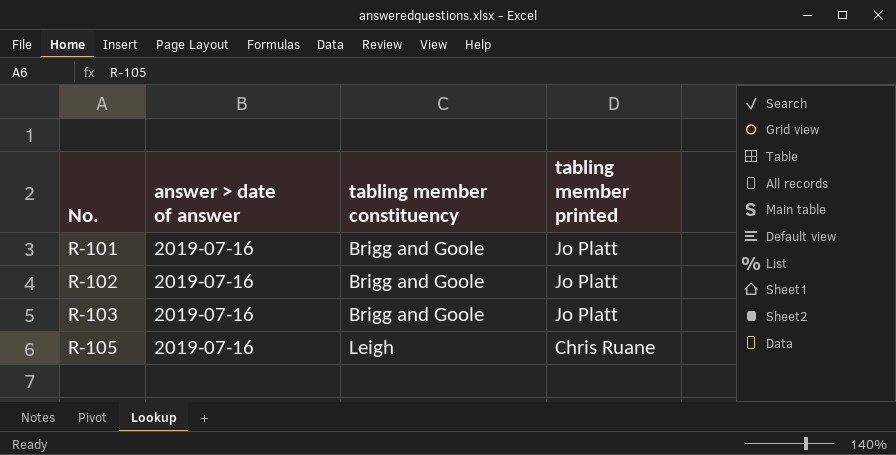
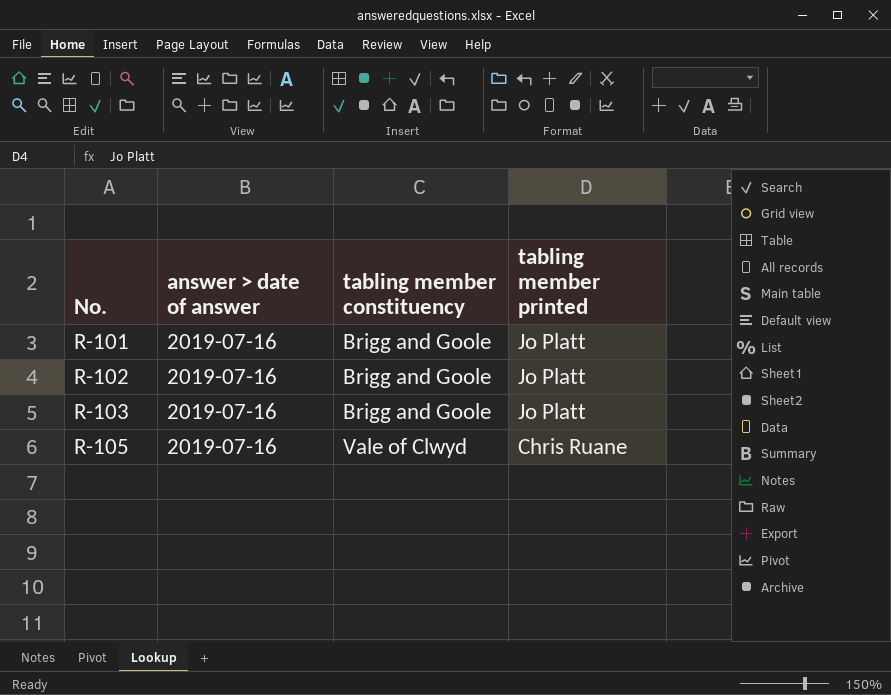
R-105 | tabling member constituency: Leigh -> Vale of Clwyd

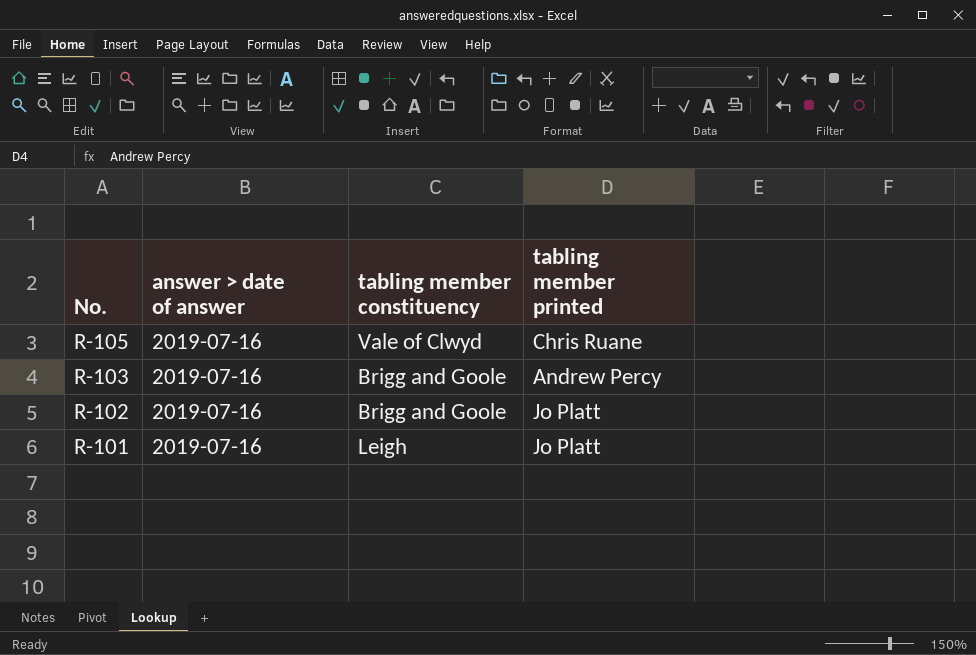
row order: No. ascending -> No. descending
R-103 | tabling member printed: Jo Platt -> Andrew Percy
R-101 | tabling member constituency: Brigg and Goole -> Leigh

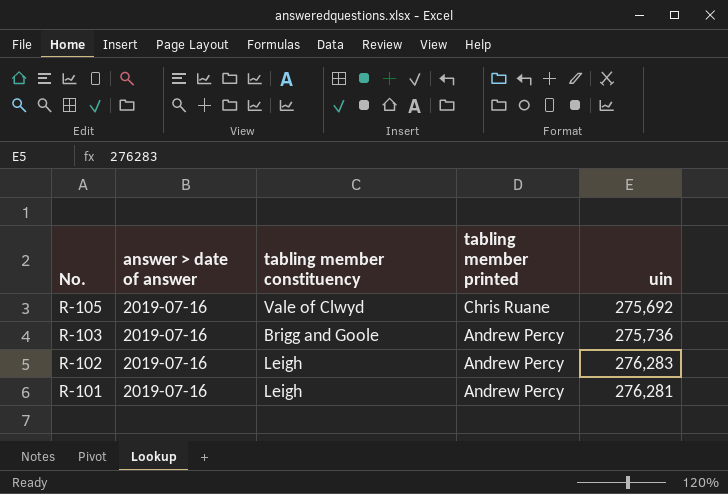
column uin | position: none -> 5
R-102 | tabling member constituency: Brigg and Goole -> Leigh
R-102 | tabling member printed: Jo Platt -> Andrew Percy
R-101 | tabling member printed: Jo Platt -> Andrew Percy

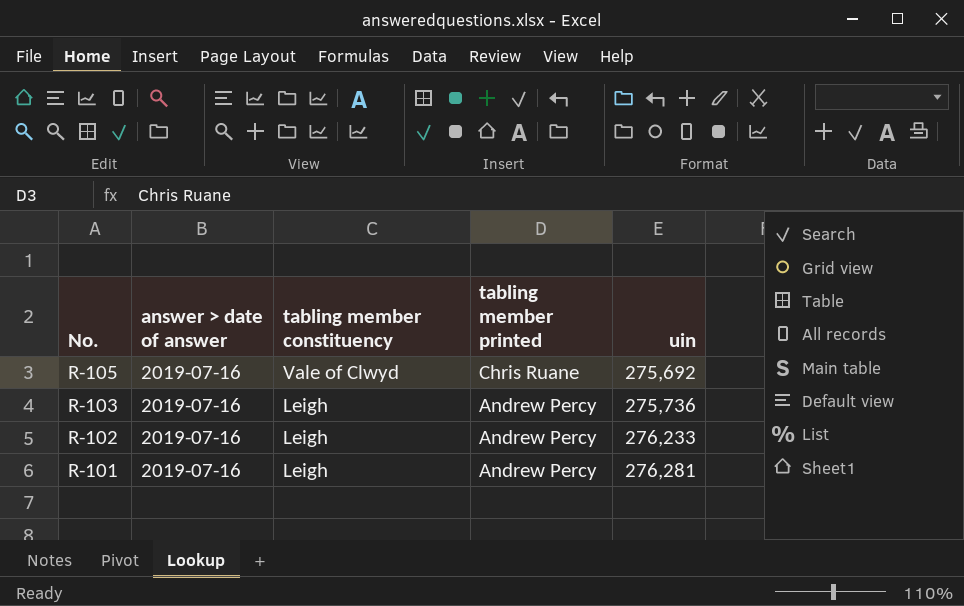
R-103 | tabling member constituency: Brigg and Goole -> Leigh
R-102 | uin: 276,283 -> 276,233

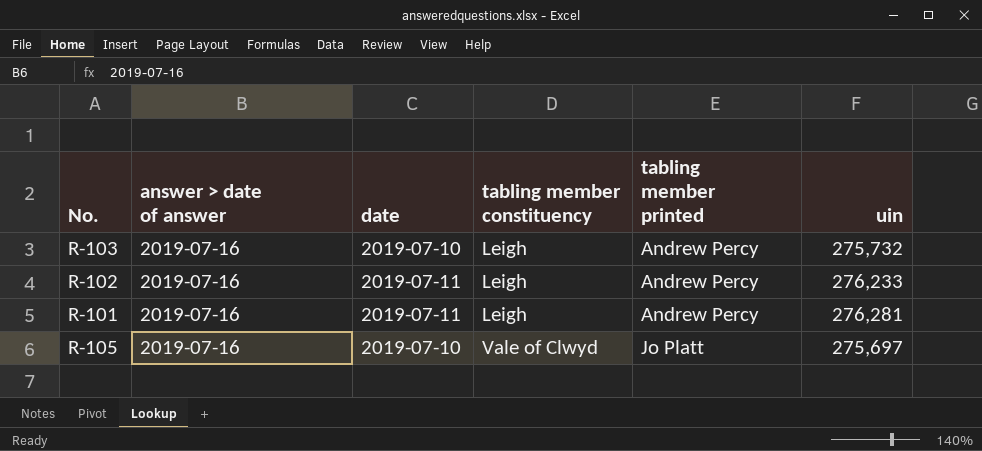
row order: No. descending -> tabling member constituency ascending
column date | position: none -> 3
R-103 | uin: 275,736 -> 275,732
R-105 | tabling member printed: Chris Ruane -> Jo Platt
R-105 | uin: 275,692 -> 275,697

